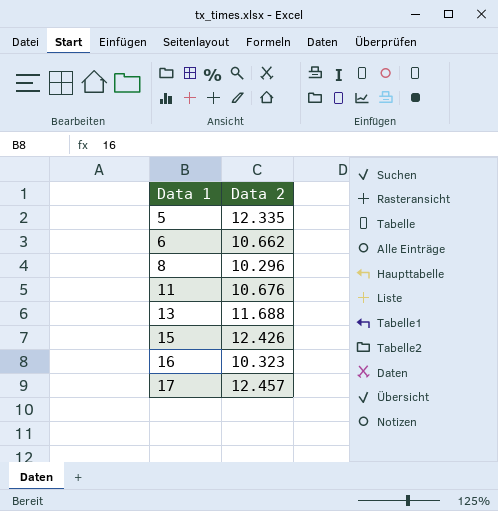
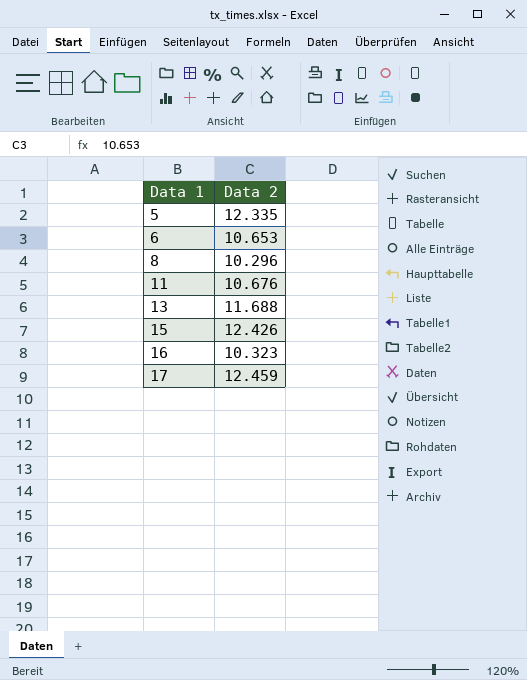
6 | Data 2: 10.662 -> 10.653
17 | Data 2: 12.457 -> 12.459

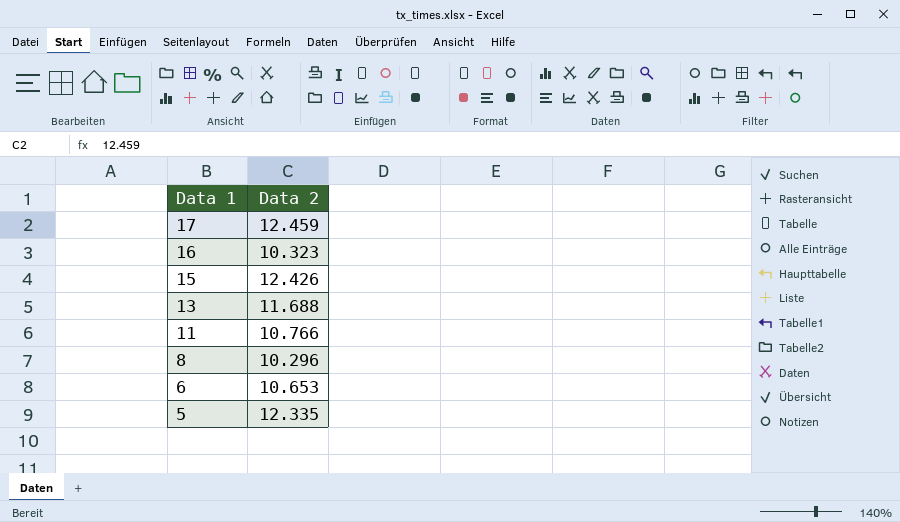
row order: Data 1 ascending -> Data 1 descending
11 | Data 2: 10.676 -> 10.766

